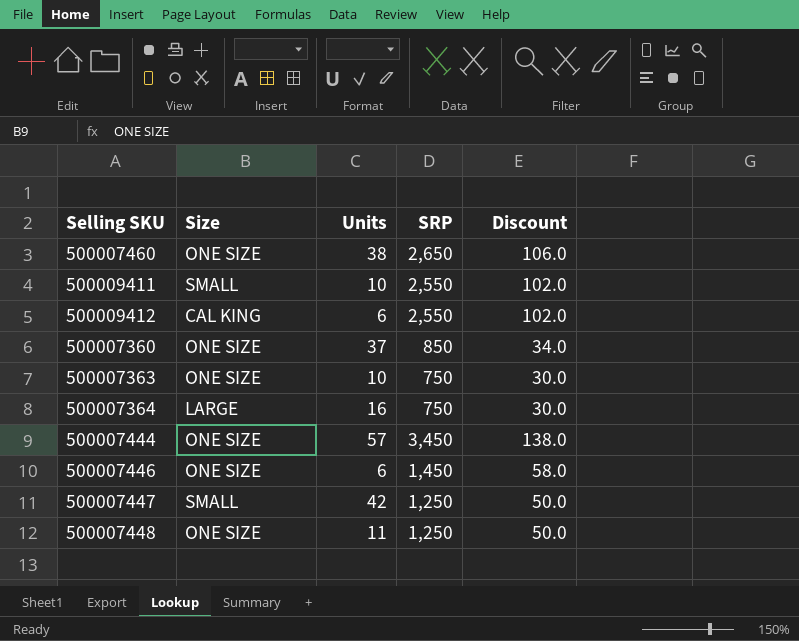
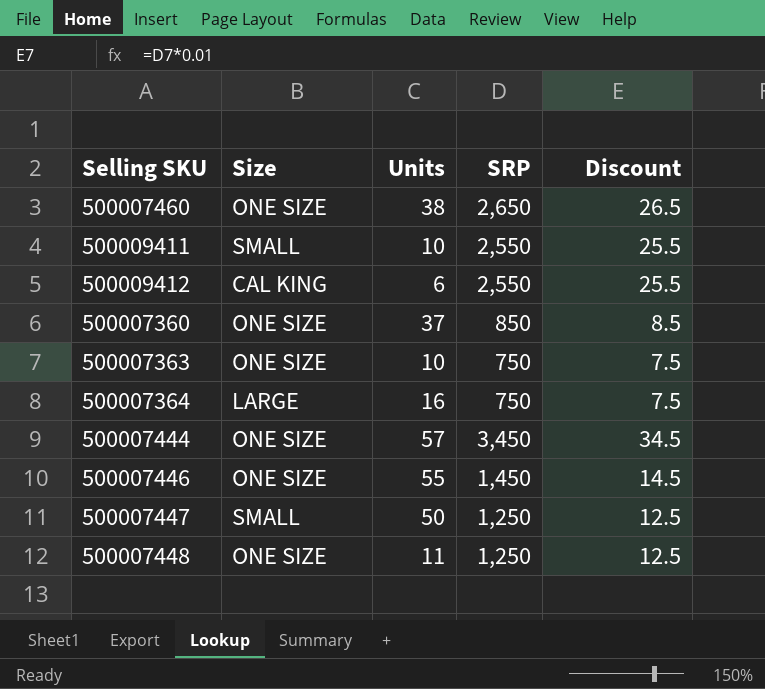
column Discount | formula: [SRP] * 0.04 -> [SRP] * 0.01
500007446 | Units: 6 -> 55
500007447 | Units: 42 -> 50

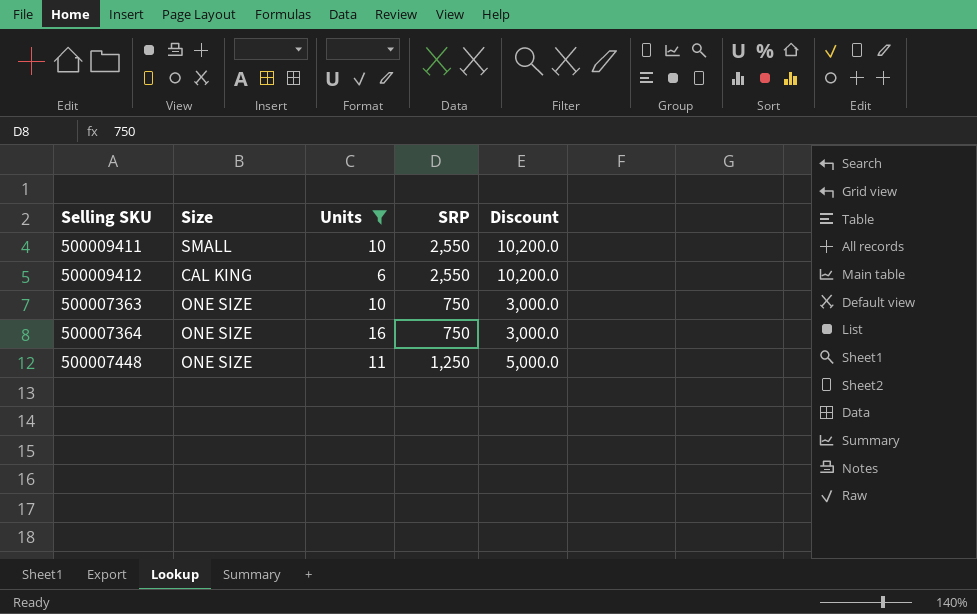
filter: none -> Units <= 16
column Discount | formula: [SRP] * 0.01 -> [SRP] * 4
500007364 | Size: LARGE -> ONE SIZE

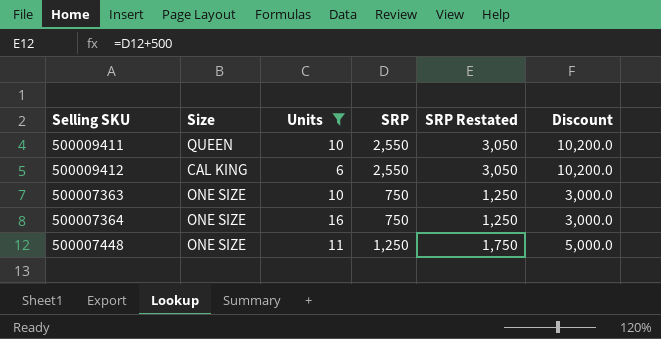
column SRP Restated | formula: none -> [SRP] + 500
500009411 | Size: SMALL -> QUEEN

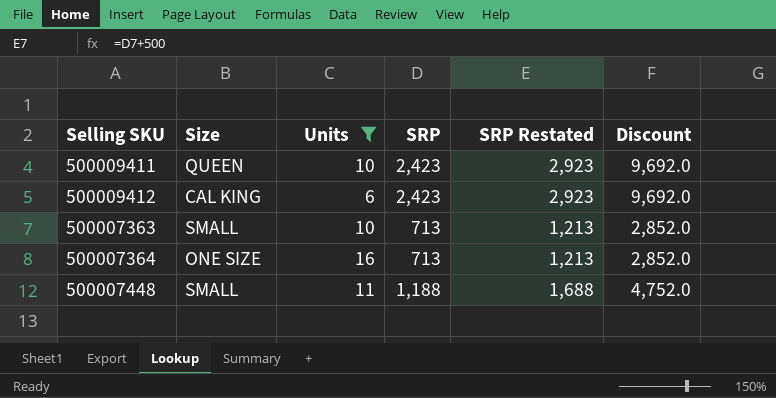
500009411 | SRP: 2,550 -> 2,423
500009411 | SRP Restated: 3,050 -> 2,923
500009411 | Discount: 10,200.0 -> 9,692.0
500009412 | SRP: 2,550 -> 2,423
500009412 | SRP Restated: 3,050 -> 2,923
500009412 | Discount: 10,200.0 -> 9,692.0
500007363 | Size: ONE SIZE -> SMALL
500007363 | SRP: 750 -> 713
500007363 | SRP Restated: 1,250 -> 1,213
500007363 | Discount: 3,000.0 -> 2,852.0
500007364 | SRP: 750 -> 713
500007364 | SRP Restated: 1,250 -> 1,213
500007364 | Discount: 3,000.0 -> 2,852.0
500007448 | Size: ONE SIZE -> SMALL
500007448 | SRP: 1,250 -> 1,188
500007448 | SRP Restated: 1,750 -> 1,688
500007448 | Discount: 5,000.0 -> 4,752.0

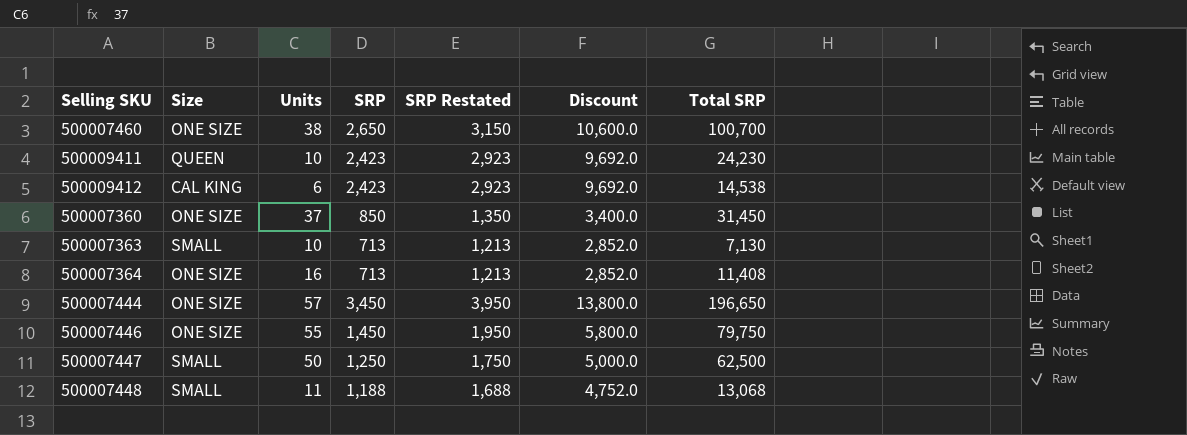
filter: Units <= 16 -> none
column Total SRP | formula: none -> [Units] * [SRP]

